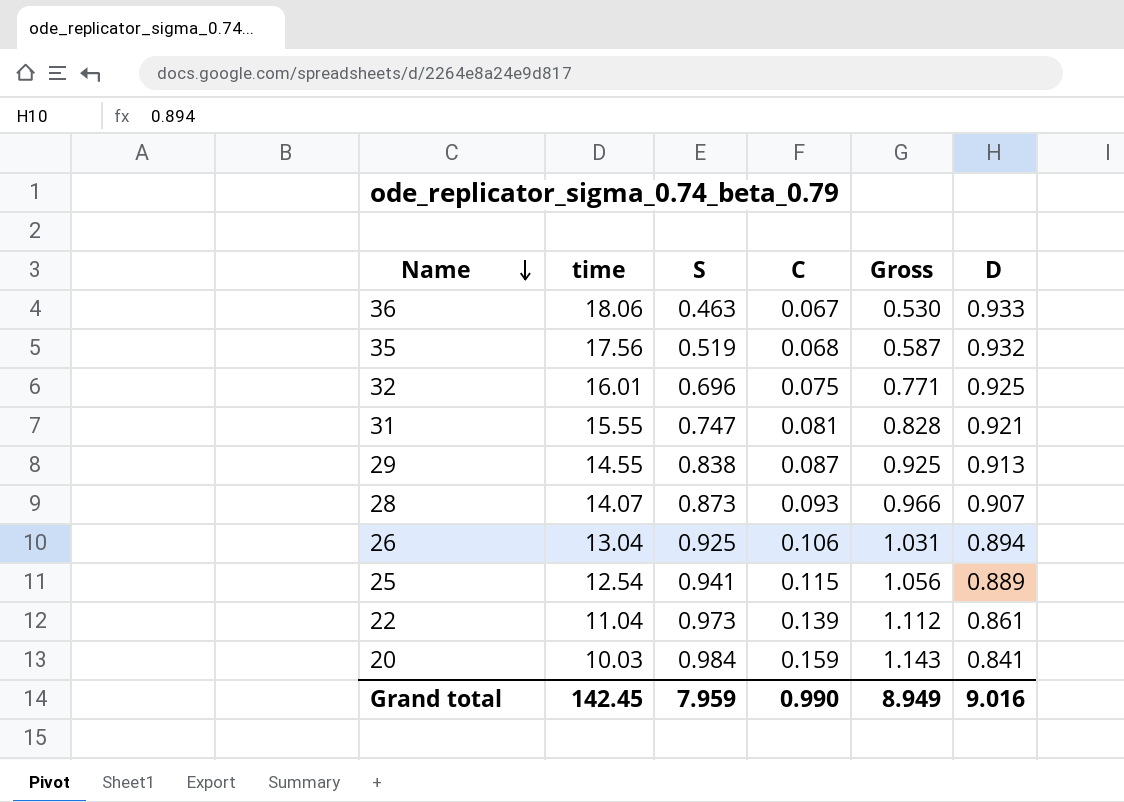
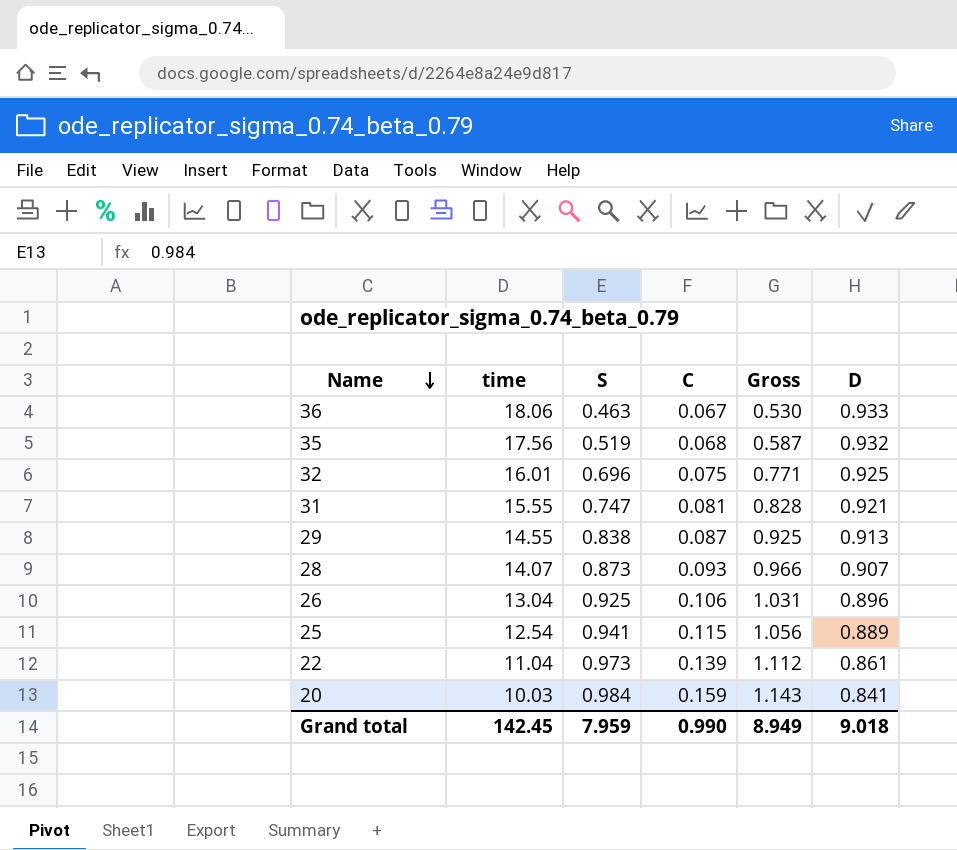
26 | D: 0.894 -> 0.896
Grand total | D: 9.016 -> 9.018

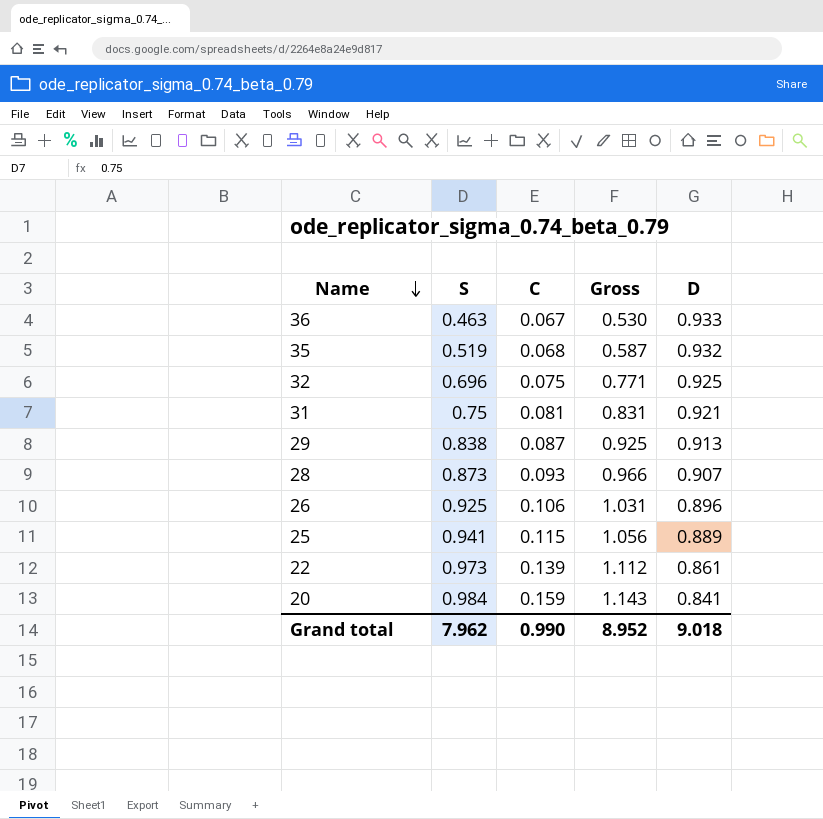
column time | position: 2 -> none
31 | S: 0.747 -> 0.75
31 | Gross: 0.828 -> 0.831
Grand total | S: 7.959 -> 7.962
Grand total | Gross: 8.949 -> 8.952

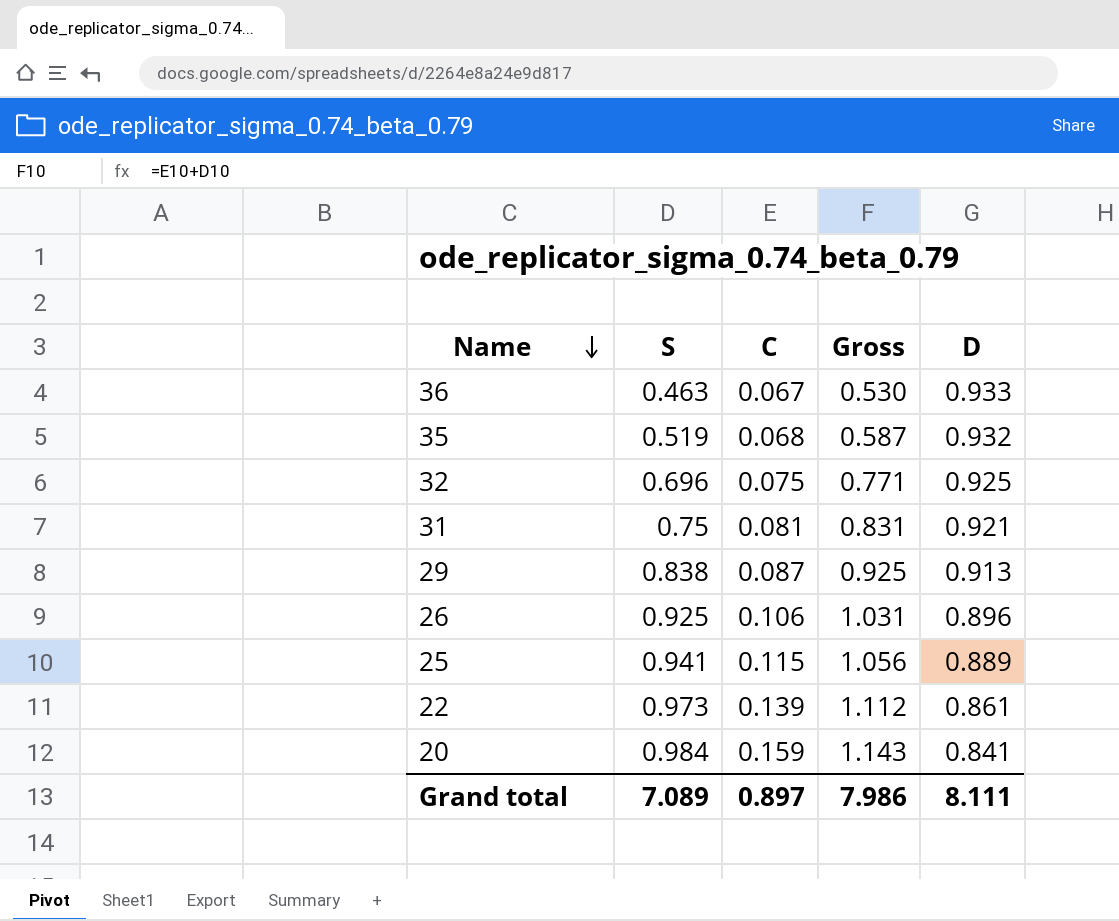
row 28: 0.873 | 0.093 | 0.966 | 0.907 -> none
Grand total | S: 7.962 -> 7.089
Grand total | C: 0.990 -> 0.897
Grand total | Gross: 8.952 -> 7.986
Grand total | D: 9.018 -> 8.111

